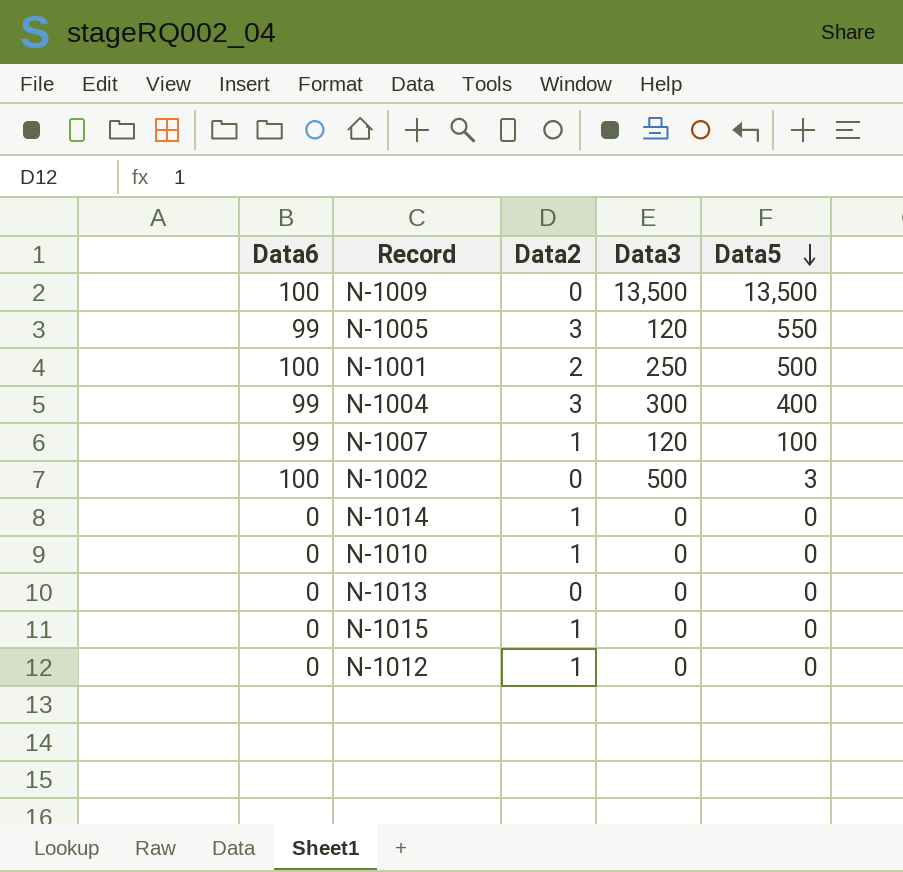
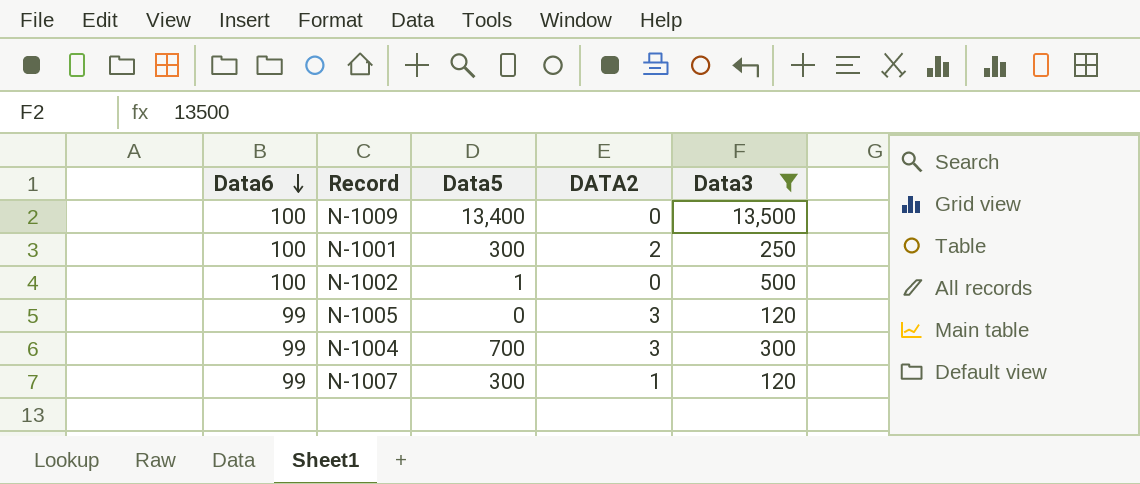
filter: none -> Data3 != 0
row order: Data5 descending -> Data6 descending
column Data5 | position: 5 -> 3
column name: Data2 -> DATA2
N-1009 | Data5: 13,500 -> 13,400
N-1001 | Data5: 500 -> 300
N-1002 | Data5: 3 -> 1
N-1005 | Data5: 550 -> 0
N-1004 | Data5: 400 -> 700
N-1007 | Data5: 100 -> 300

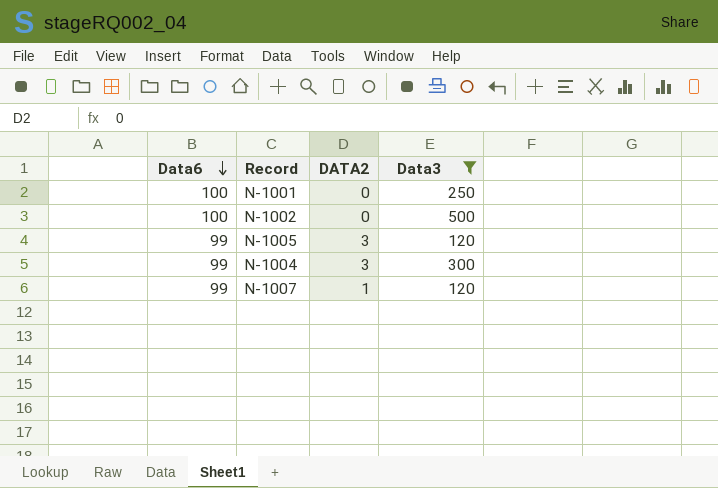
column Data5 | position: 3 -> none
row N-1009: 100 | 13,400 | 0 | 13,500 -> none
N-1001 | DATA2: 2 -> 0

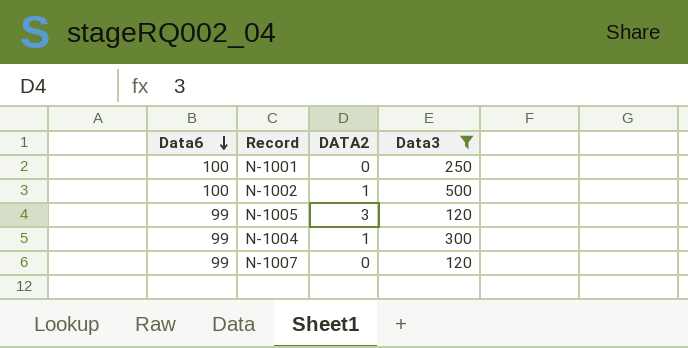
N-1002 | DATA2: 0 -> 1
N-1004 | DATA2: 3 -> 1
N-1007 | DATA2: 1 -> 0

